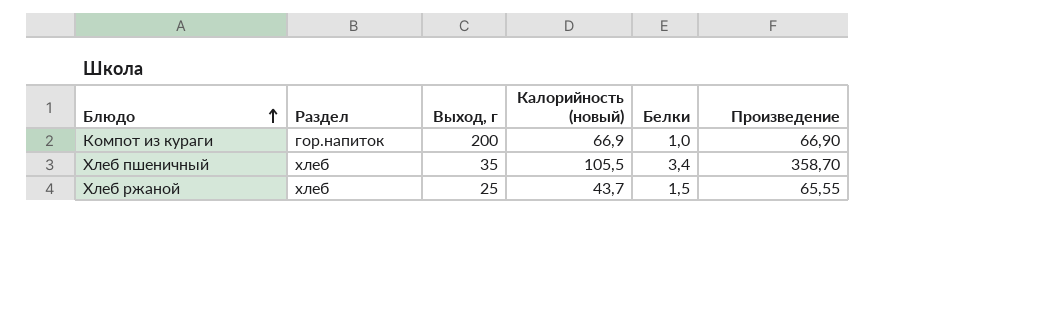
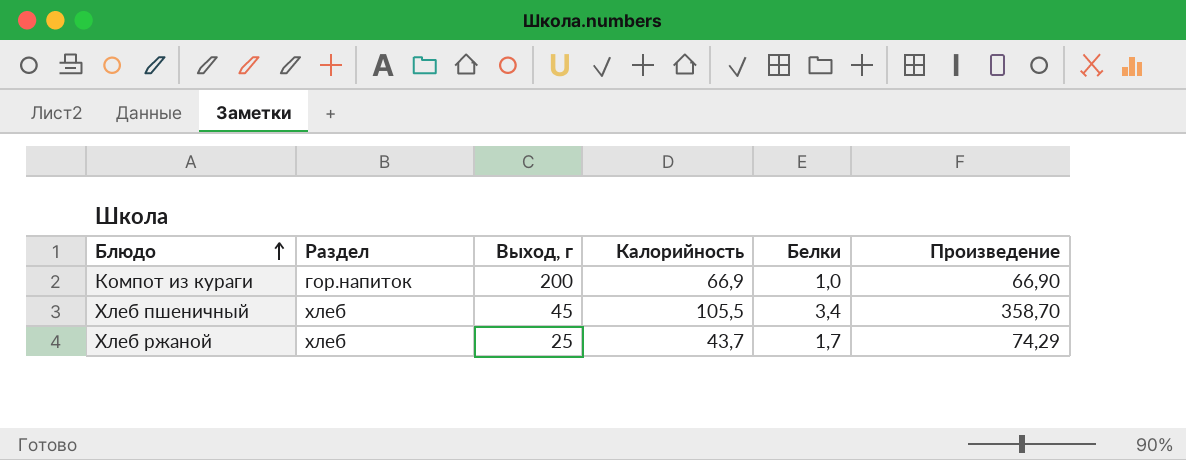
column name: Калорийность (новый) -> Калорийность
Хлеб пшеничный | Выход, г: 35 -> 45
Хлеб ржаной | Белки: 1,5 -> 1,7
Хлеб ржаной | Произведение: 65,55 -> 74,29

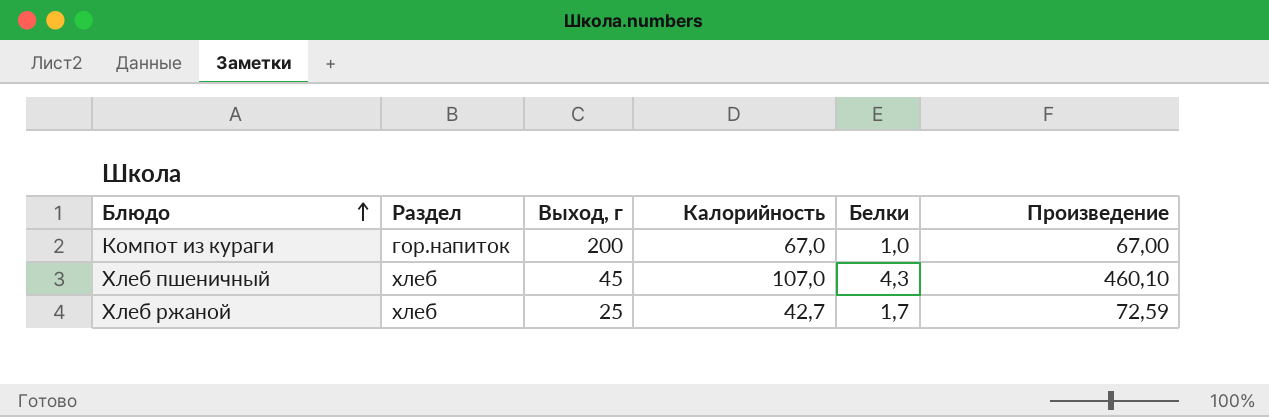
Компот из кураги | Калорийность: 66,9 -> 67,0
Компот из кураги | Произведение: 66,90 -> 67,00
Хлеб пшеничный | Калорийность: 105,5 -> 107,0
Хлеб пшеничный | Белки: 3,4 -> 4,3
Хлеб пшеничный | Произведение: 358,70 -> 460,10
Хлеб ржаной | Калорийность: 43,7 -> 42,7
Хлеб ржаной | Произведение: 74,29 -> 72,59

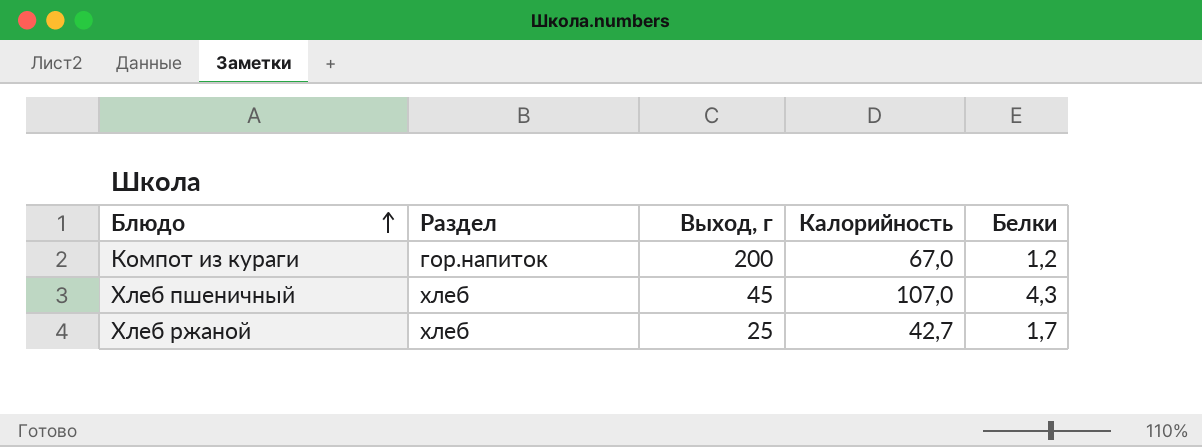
column Произведение | formula: [Калорийность] * [Белки] -> none
Компот из кураги | Белки: 1,0 -> 1,2

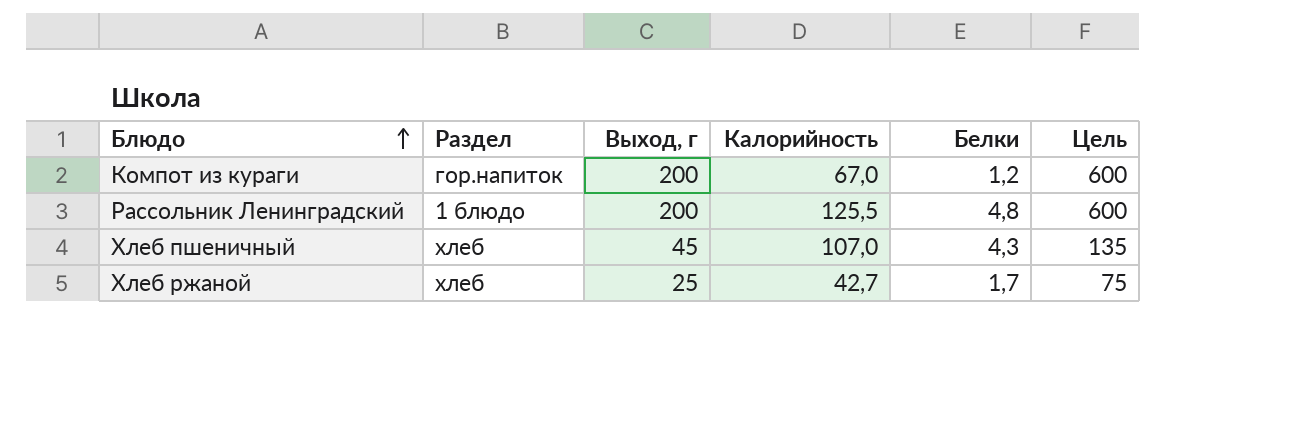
column Цель | formula: none -> [Выход, г] * 3
row Рассольник Ленинградский: none -> 1 блюдо | 200 | 125,5 | 4,8 | 600

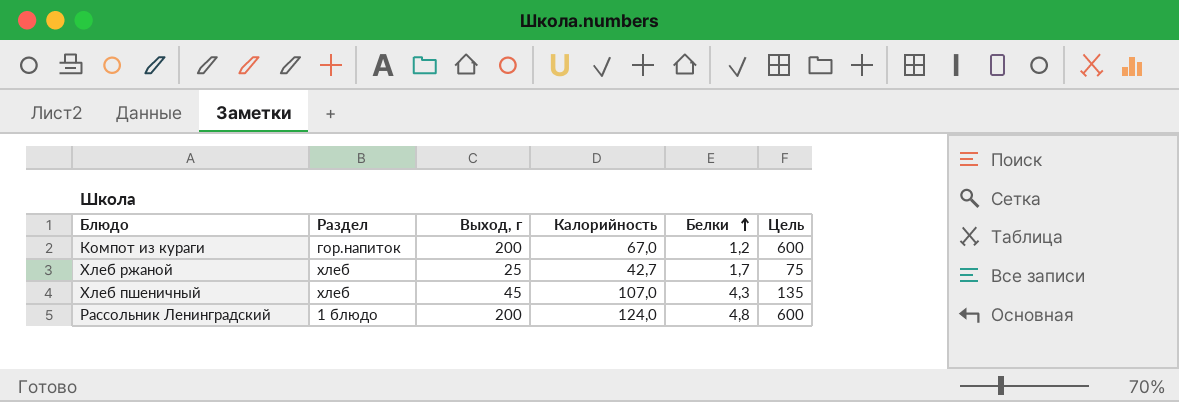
row order: Блюдо ascending -> Белки ascending
Рассольник Ленинградский | Калорийность: 125,5 -> 124,0

